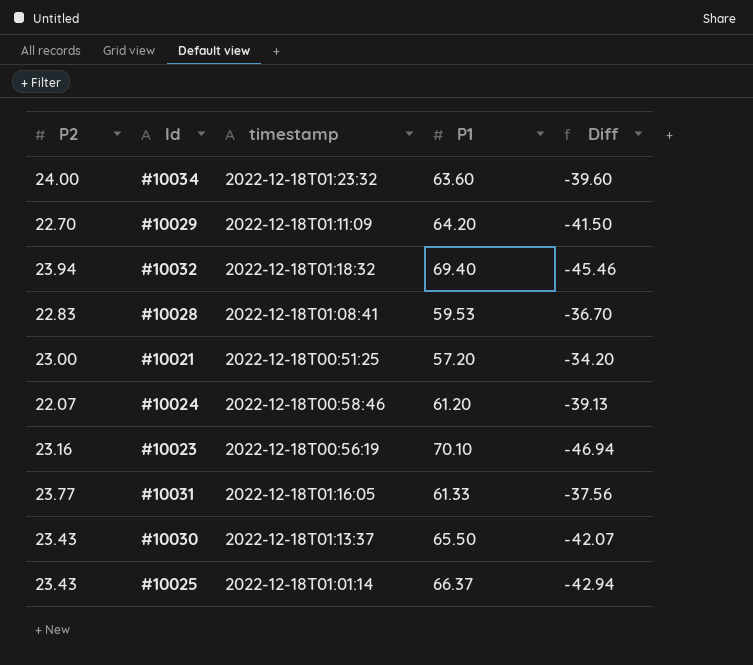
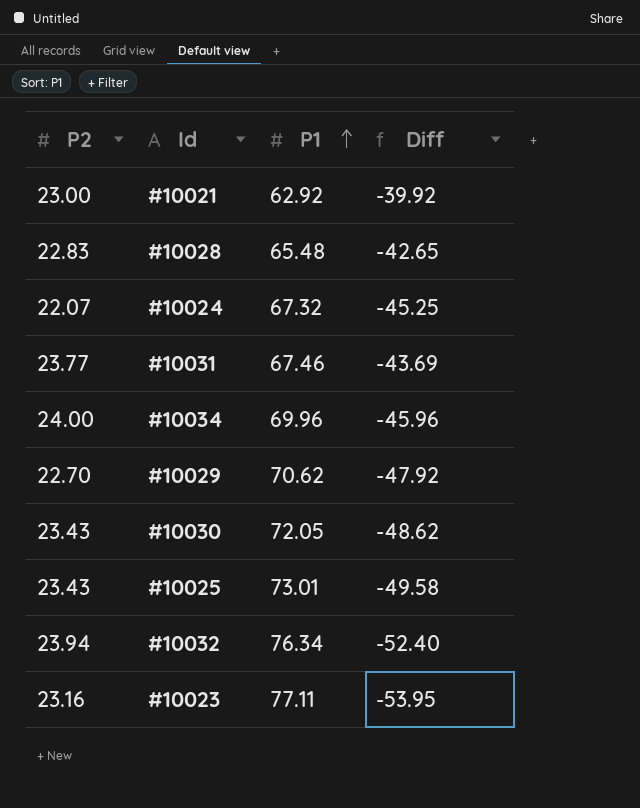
row order: none -> P1 ascending
column timestamp | position: 3 -> none
#10021 | P1: 57.20 -> 62.92
#10021 | Diff: -34.20 -> -39.92
#10028 | P1: 59.53 -> 65.48
#10028 | Diff: -36.70 -> -42.65
#10024 | P1: 61.20 -> 67.32
#10024 | Diff: -39.13 -> -45.25
#10031 | P1: 61.33 -> 67.46
#10031 | Diff: -37.56 -> -43.69
#10034 | P1: 63.60 -> 69.96
#10034 | Diff: -39.60 -> -45.96
#10029 | P1: 64.20 -> 70.62
#10029 | Diff: -41.50 -> -47.92
#10030 | P1: 65.50 -> 72.05
#10030 | Diff: -42.07 -> -48.62
#10025 | P1: 66.37 -> 73.01
#10025 | Diff: -42.94 -> -49.58
#10032 | P1: 69.40 -> 76.34
#10032 | Diff: -45.46 -> -52.40
#10023 | P1: 70.10 -> 77.11
#10023 | Diff: -46.94 -> -53.95

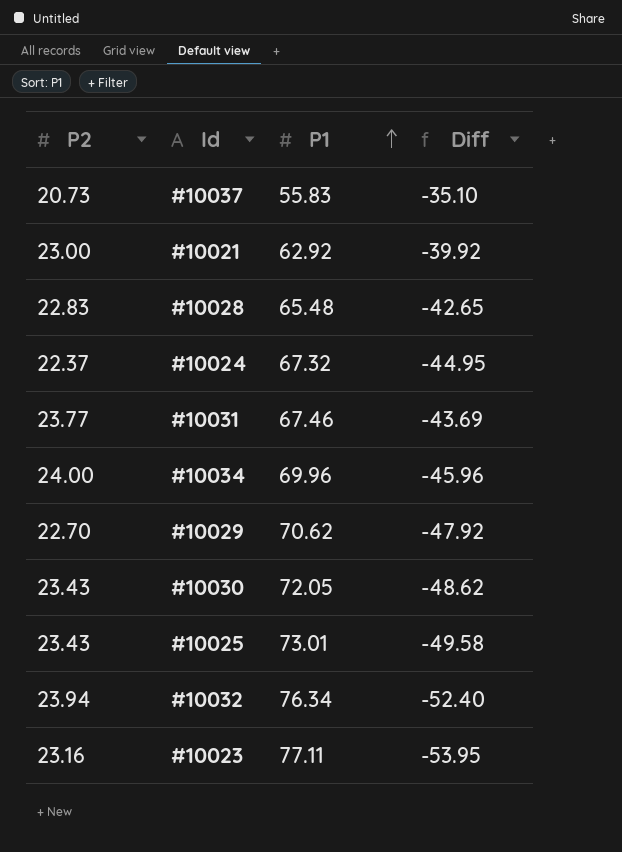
row #10037: none -> 20.73 | 55.83 | -35.10
#10024 | P2: 22.07 -> 22.37
#10024 | Diff: -45.25 -> -44.95

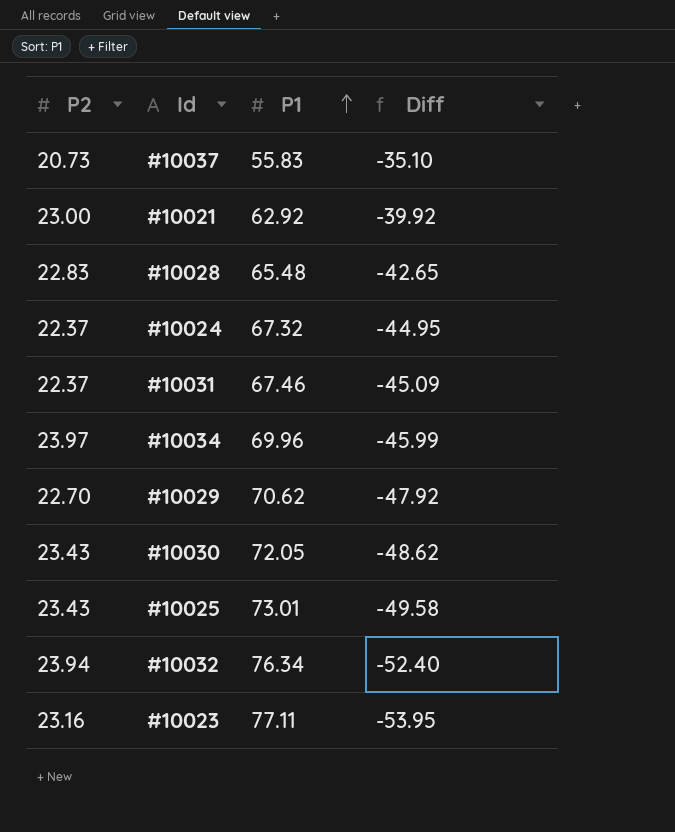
#10031 | P2: 23.77 -> 22.37
#10031 | Diff: -43.69 -> -45.09
#10034 | P2: 24.00 -> 23.97
#10034 | Diff: -45.96 -> -45.99

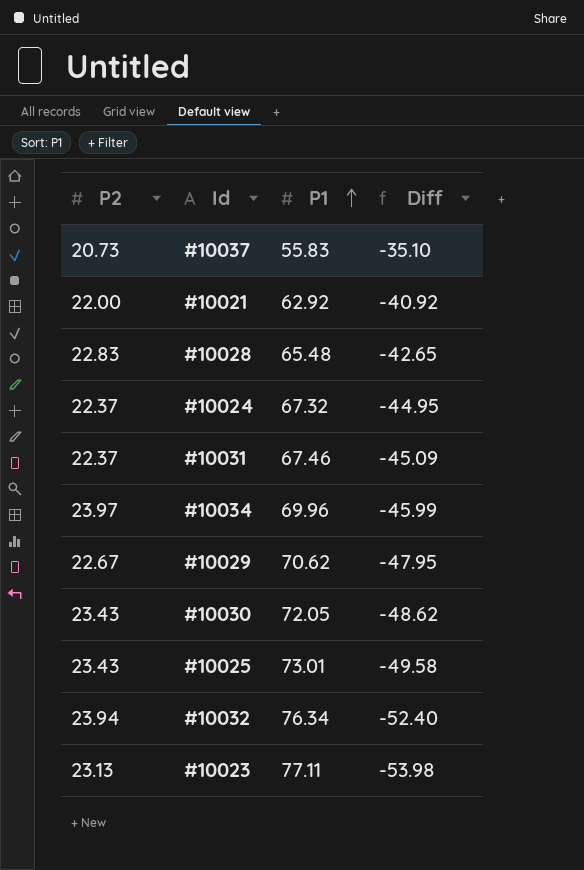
#10021 | P2: 23.00 -> 22.00
#10021 | Diff: -39.92 -> -40.92
#10029 | P2: 22.70 -> 22.67
#10029 | Diff: -47.92 -> -47.95
#10023 | P2: 23.16 -> 23.13
#10023 | Diff: -53.95 -> -53.98

